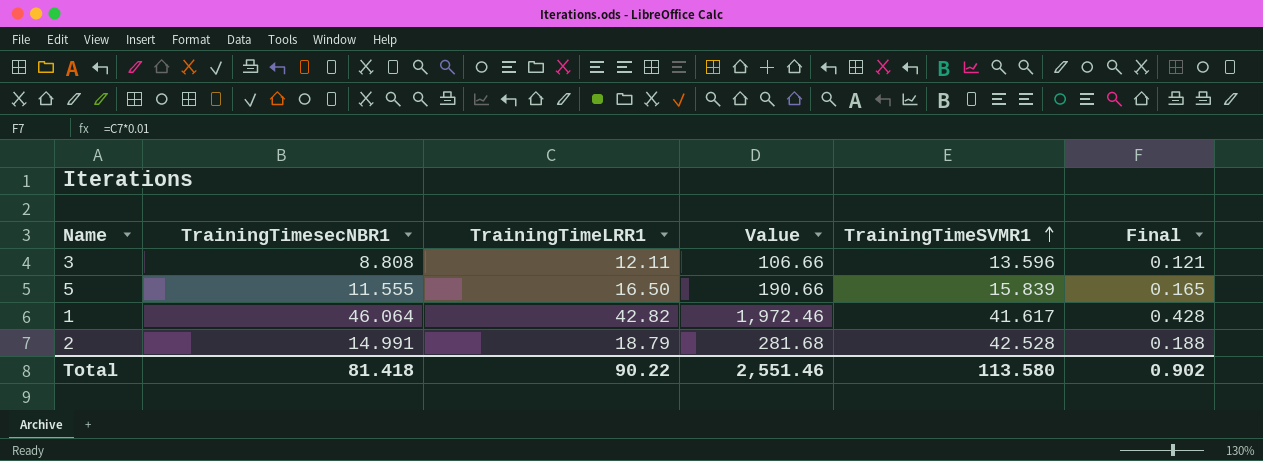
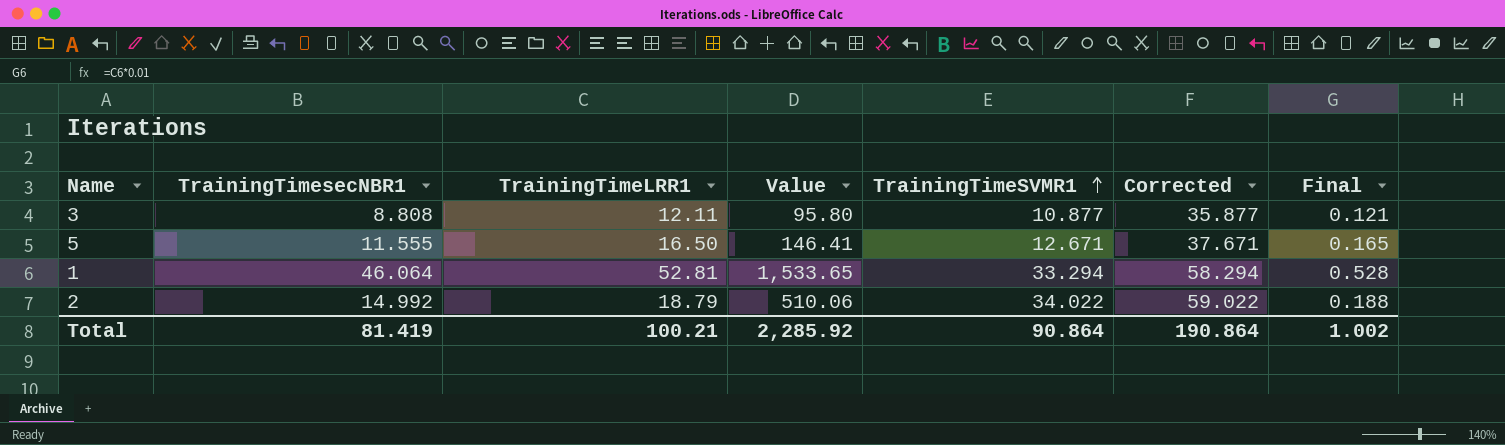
column Value | formula: [TrainingTimesecNBR1] * [TrainingTimeLRR1] -> [TrainingTimesecNBR1] * [TrainingTimeSVMR1]
column Corrected | formula: none -> [TrainingTimeSVMR1] + 25
3 | TrainingTimeSVMR1: 13.596 -> 10.877
5 | TrainingTimeSVMR1: 15.839 -> 12.671
1 | TrainingTimeLRR1: 42.82 -> 52.81
1 | TrainingTimeSVMR1: 41.617 -> 33.294
1 | Final: 0.428 -> 0.528
2 | TrainingTimesecNBR1: 14.991 -> 14.992
2 | TrainingTimeSVMR1: 42.528 -> 34.022
Total | TrainingTimesecNBR1: 81.418 -> 81.419
Total | TrainingTimeLRR1: 90.22 -> 100.21
Total | Value: 2,551.46 -> 2,285.92
Total | TrainingTimeSVMR1: 113.580 -> 90.864
Total | Final: 0.902 -> 1.002

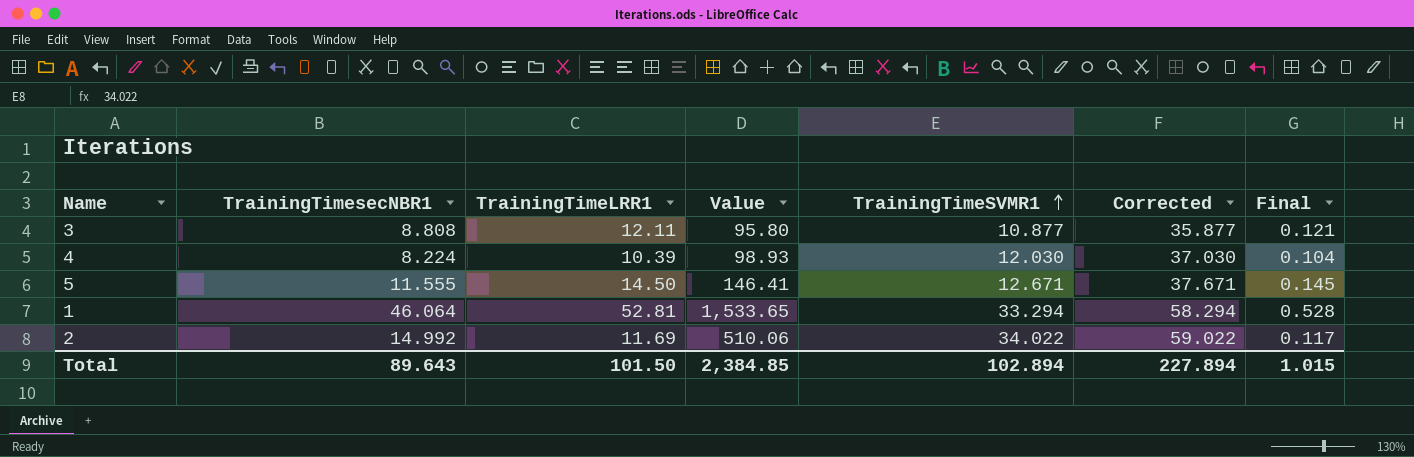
row 4: none -> 8.224 | 10.39 | 98.93 | 12.030 | 37.030 | 0.104
5 | TrainingTimeLRR1: 16.50 -> 14.50
5 | Final: 0.165 -> 0.145
2 | TrainingTimeLRR1: 18.79 -> 11.69
2 | Final: 0.188 -> 0.117
Total | TrainingTimesecNBR1: 81.419 -> 89.643
Total | TrainingTimeLRR1: 100.21 -> 101.50
Total | Value: 2,285.92 -> 2,384.85
Total | TrainingTimeSVMR1: 90.864 -> 102.894
Total | Corrected: 190.864 -> 227.894
Total | Final: 1.002 -> 1.015

